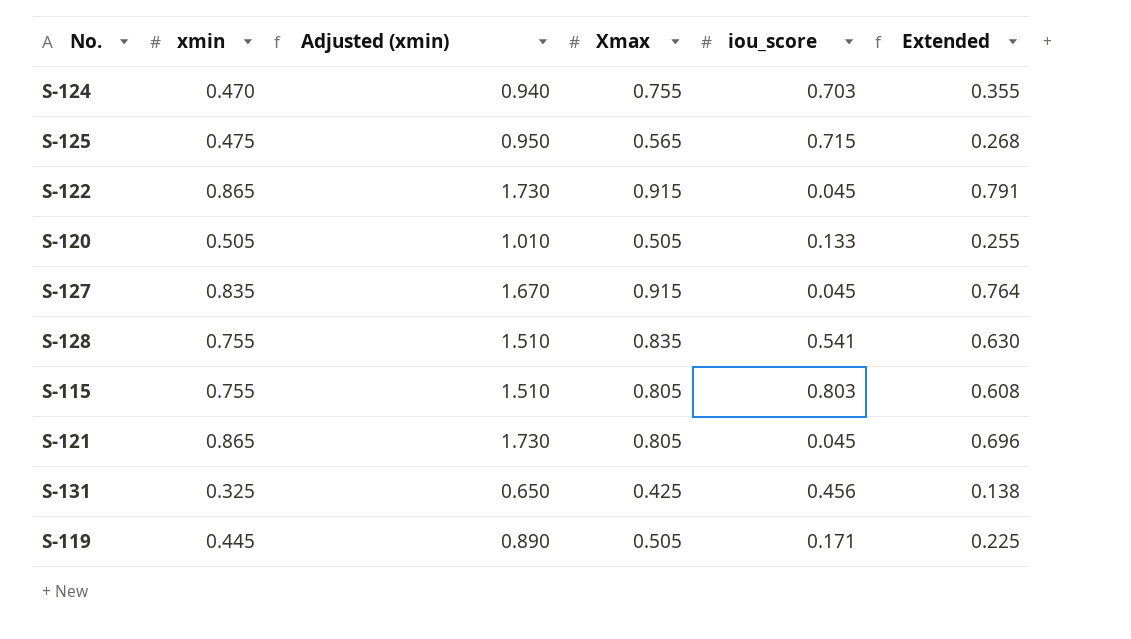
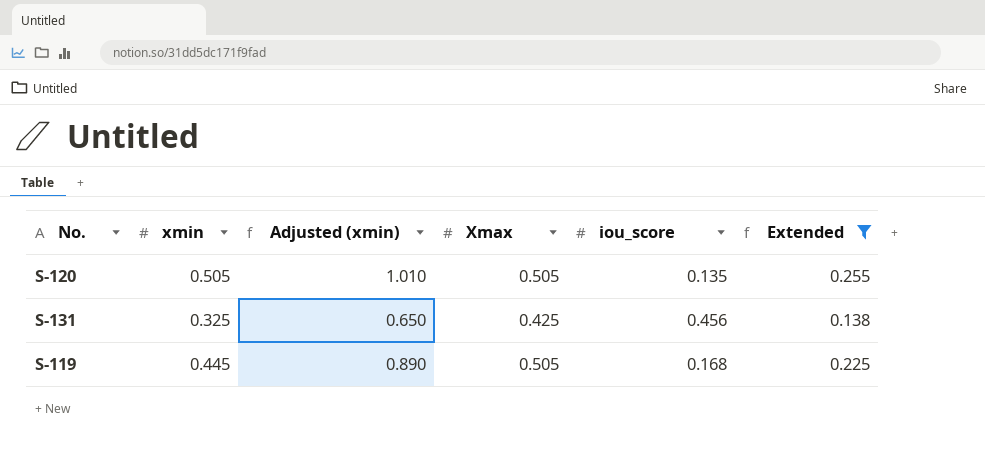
filter: none -> Extended <= 0.255
S-120 | iou_score: 0.133 -> 0.135
S-119 | iou_score: 0.171 -> 0.168

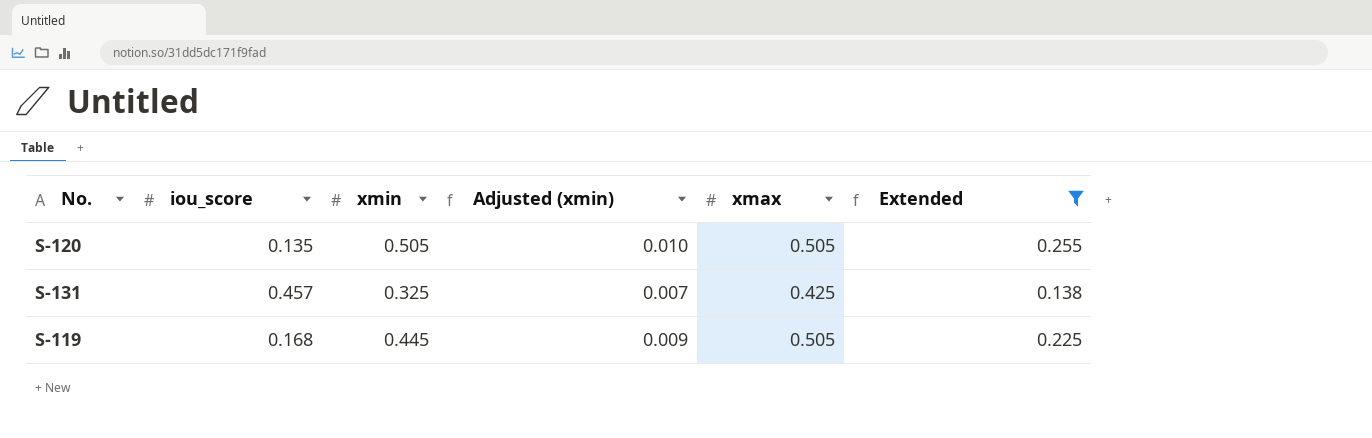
column iou_score | position: 5 -> 2
column Adjusted (xmin) | formula: [xmin] * 2 -> [xmin] * 0.02
column name: Xmax -> xmax
S-131 | iou_score: 0.456 -> 0.457

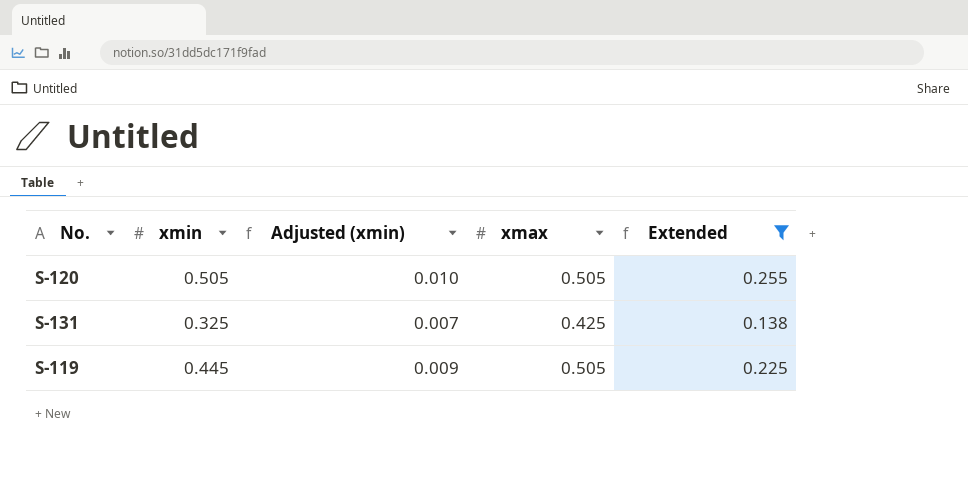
column iou_score | position: 2 -> none

